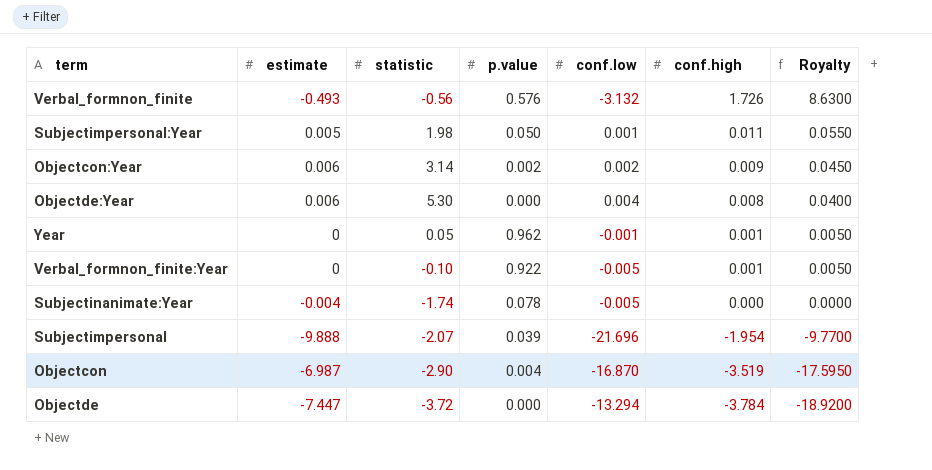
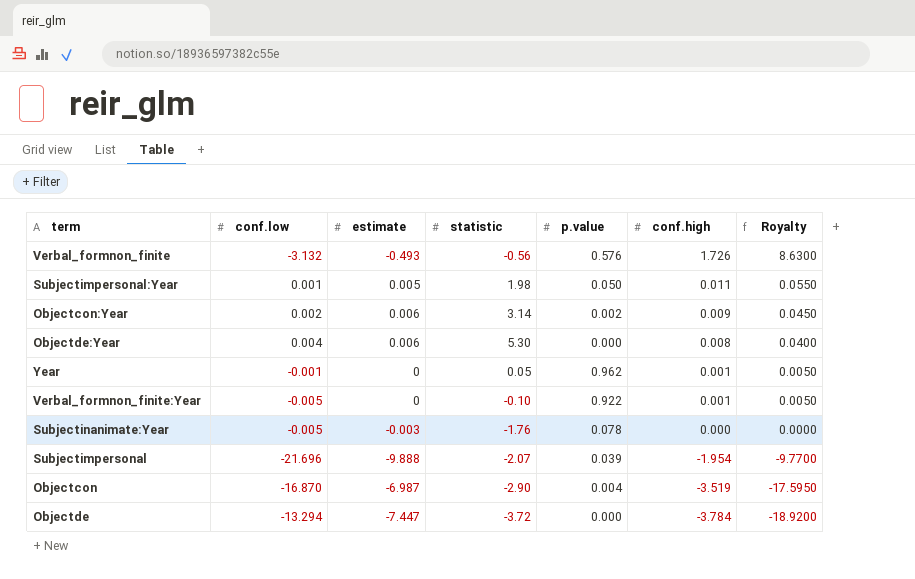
column conf.low | position: 5 -> 2
Subjectinanimate:Year | estimate: -0.004 -> -0.003
Subjectinanimate:Year | statistic: -1.74 -> -1.76

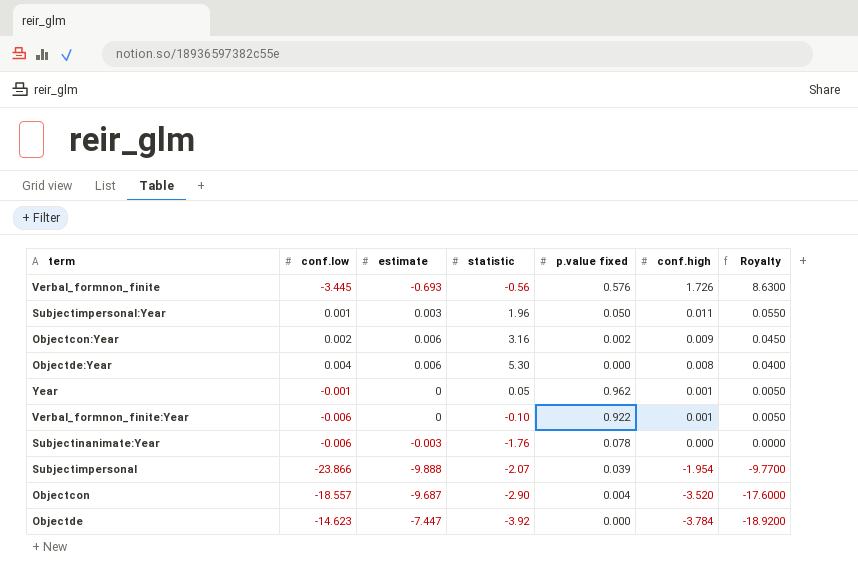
column name: p.value -> p.value fixed
Verbal_formnon_finite | conf.low: -3.132 -> -3.445
Verbal_formnon_finite | estimate: -0.493 -> -0.693
Subjectimpersonal:Year | estimate: 0.005 -> 0.003
Subjectimpersonal:Year | statistic: 1.98 -> 1.96
Objectcon:Year | statistic: 3.14 -> 3.16
Verbal_formnon_finite:Year | conf.low: -0.005 -> -0.006
Subjectinanimate:Year | conf.low: -0.005 -> -0.006
Subjectimpersonal | conf.low: -21.696 -> -23.866
Objectcon | conf.low: -16.870 -> -18.557
Objectcon | estimate: -6.987 -> -9.687
Objectcon | conf.high: -3.519 -> -3.520
Objectcon | Royalty: -17.5950 -> -17.6000
Objectde | conf.low: -13.294 -> -14.623
Objectde | statistic: -3.72 -> -3.92

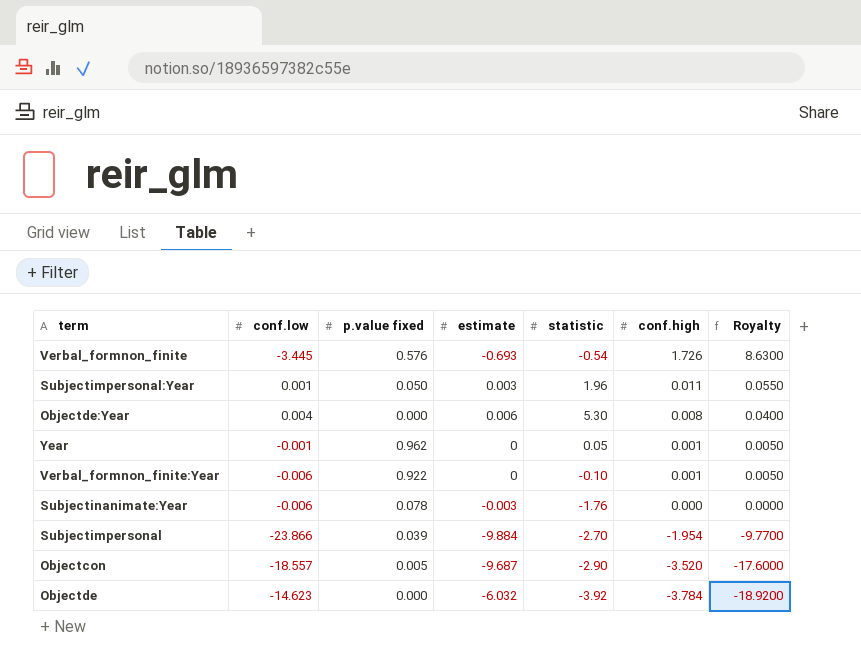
column p.value fixed | position: 5 -> 3
row Objectcon:Year: 0.002 | 0.006 | 3.16 | 0.002 | 0.009 | 0.0450 -> none
Verbal_formnon_finite | statistic: -0.56 -> -0.54
Subjectimpersonal | estimate: -9.888 -> -9.884
Subjectimpersonal | statistic: -2.07 -> -2.70
Objectcon | p.value fixed: 0.004 -> 0.005
Objectde | estimate: -7.447 -> -6.032

